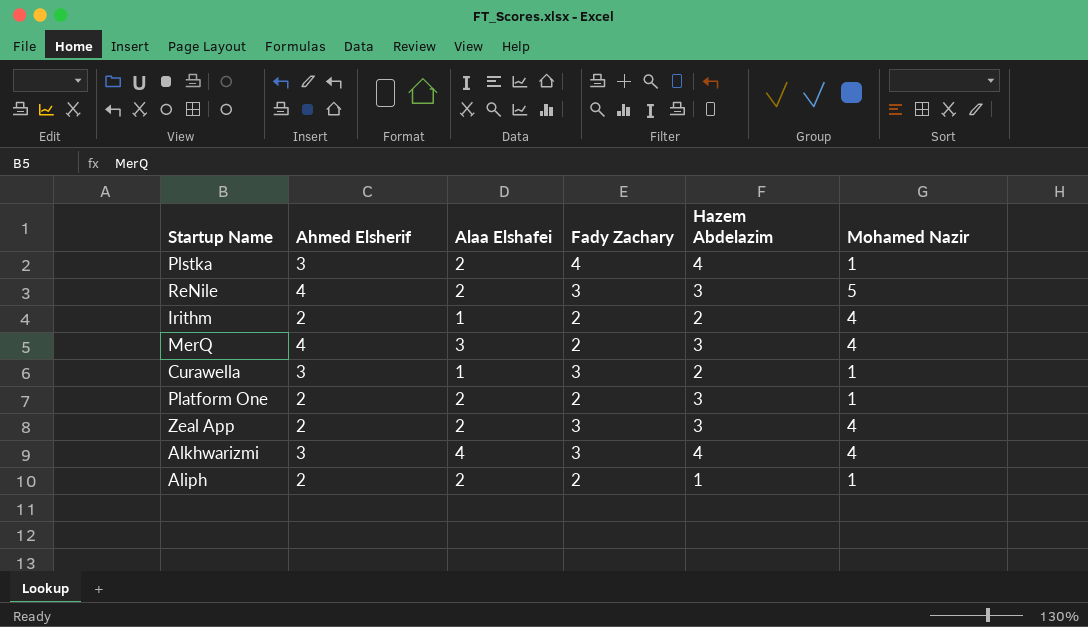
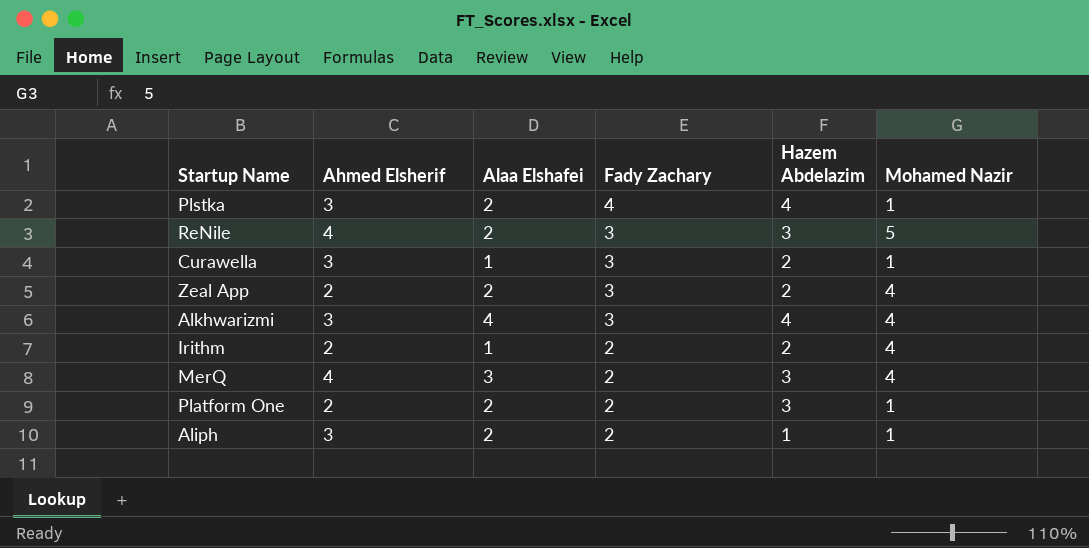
row order: none -> Fady Zachary descending
Zeal App | Hazem Abdelazim: 3 -> 2
Aliph | Ahmed Elsherif: 2 -> 3

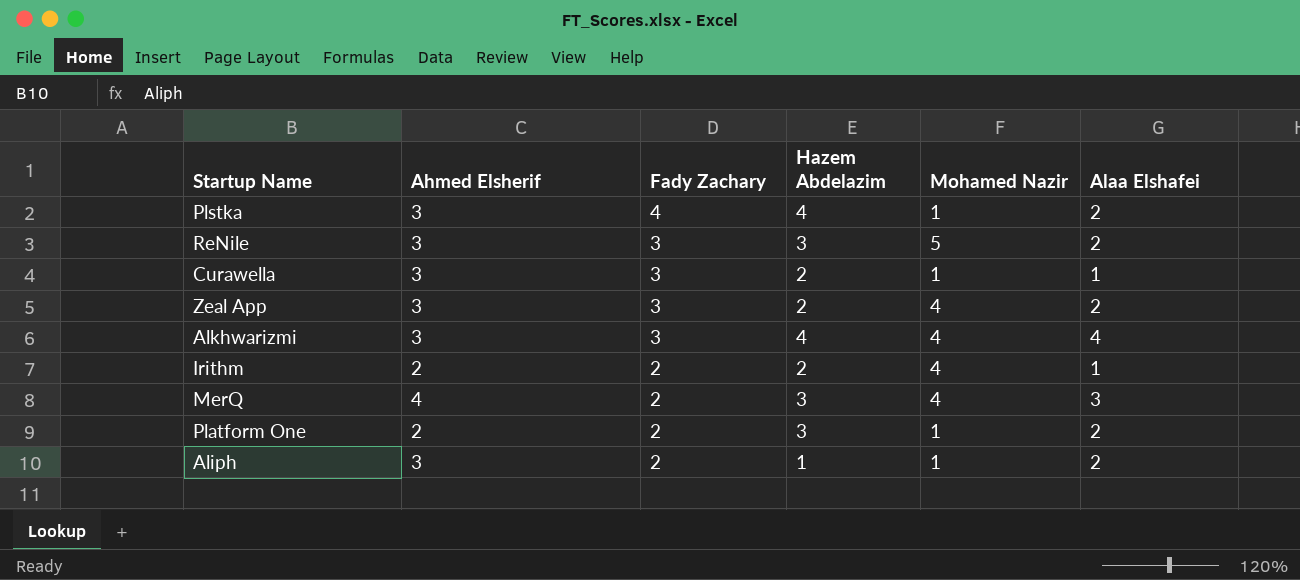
column Alaa Elshafei | position: 3 -> 6
ReNile | Ahmed Elsherif: 4 -> 3
Zeal App | Ahmed Elsherif: 2 -> 3

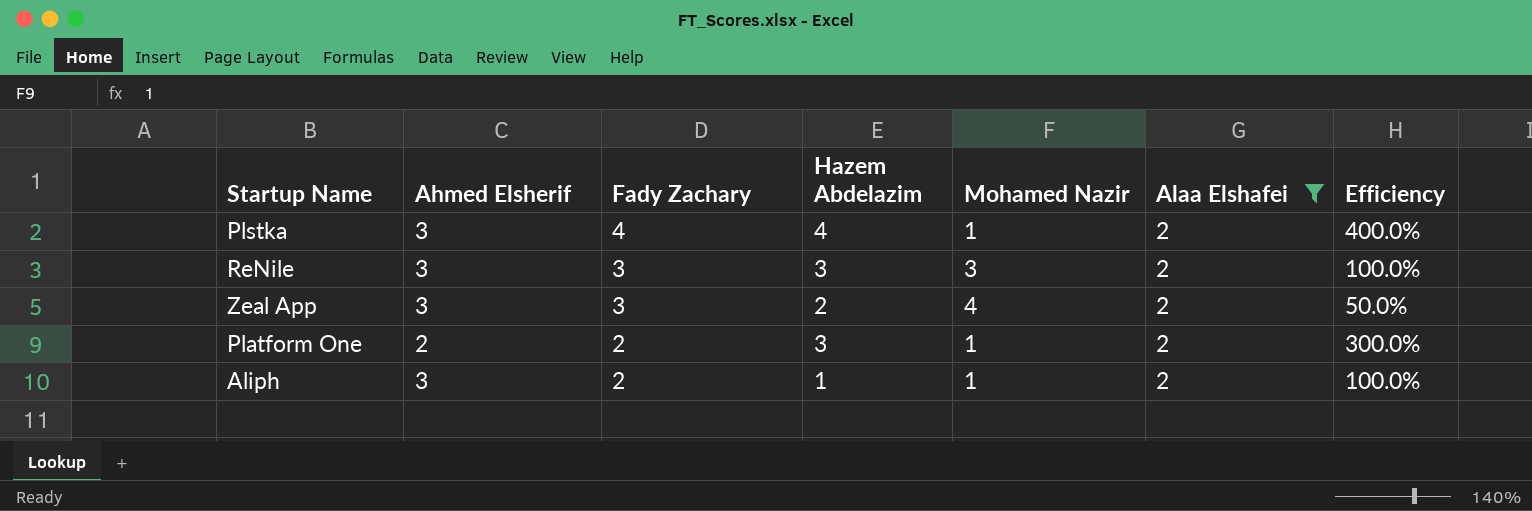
filter: none -> Alaa Elshafei = 2
column Efficiency | formula: none -> [Hazem Abdelazim] / [Mohamed Nazir]
ReNile | Mohamed Nazir: 5 -> 3

